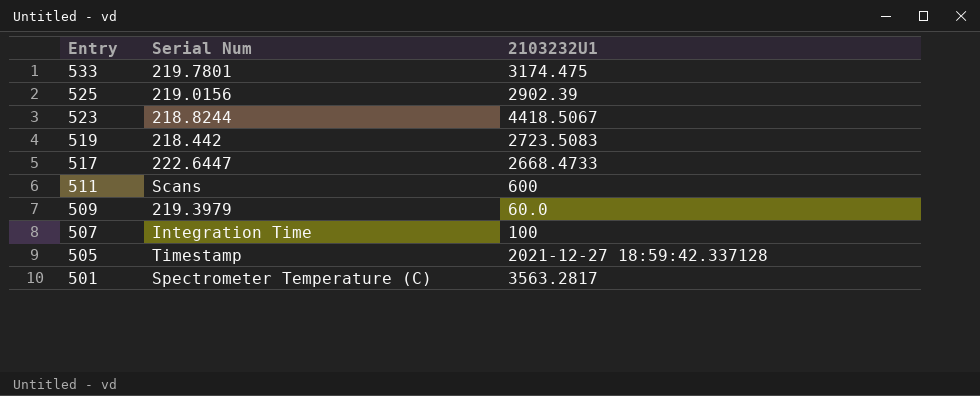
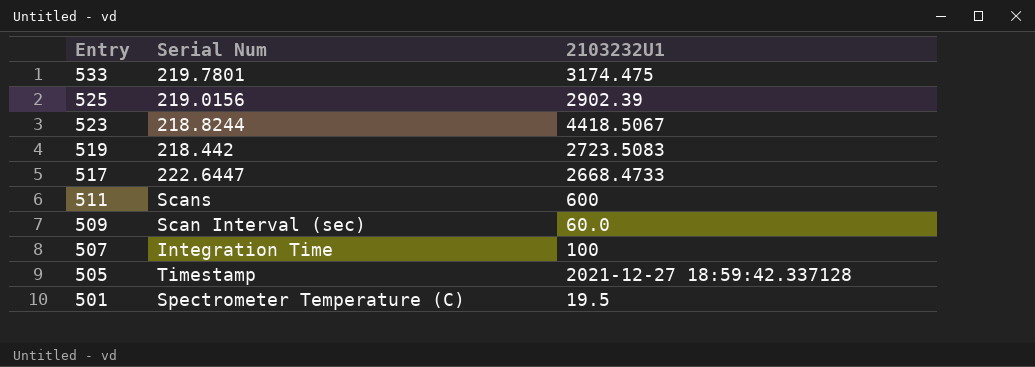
509 | Serial Num: 219.3979 -> Scan Interval (sec)
501 | 2103232U1: 3563.2817 -> 19.5

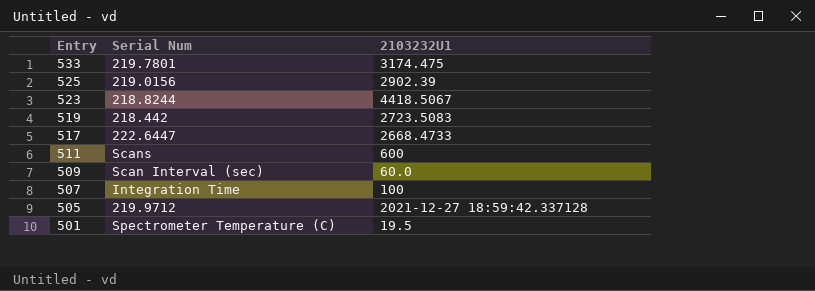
505 | Serial Num: Timestamp -> 219.9712

